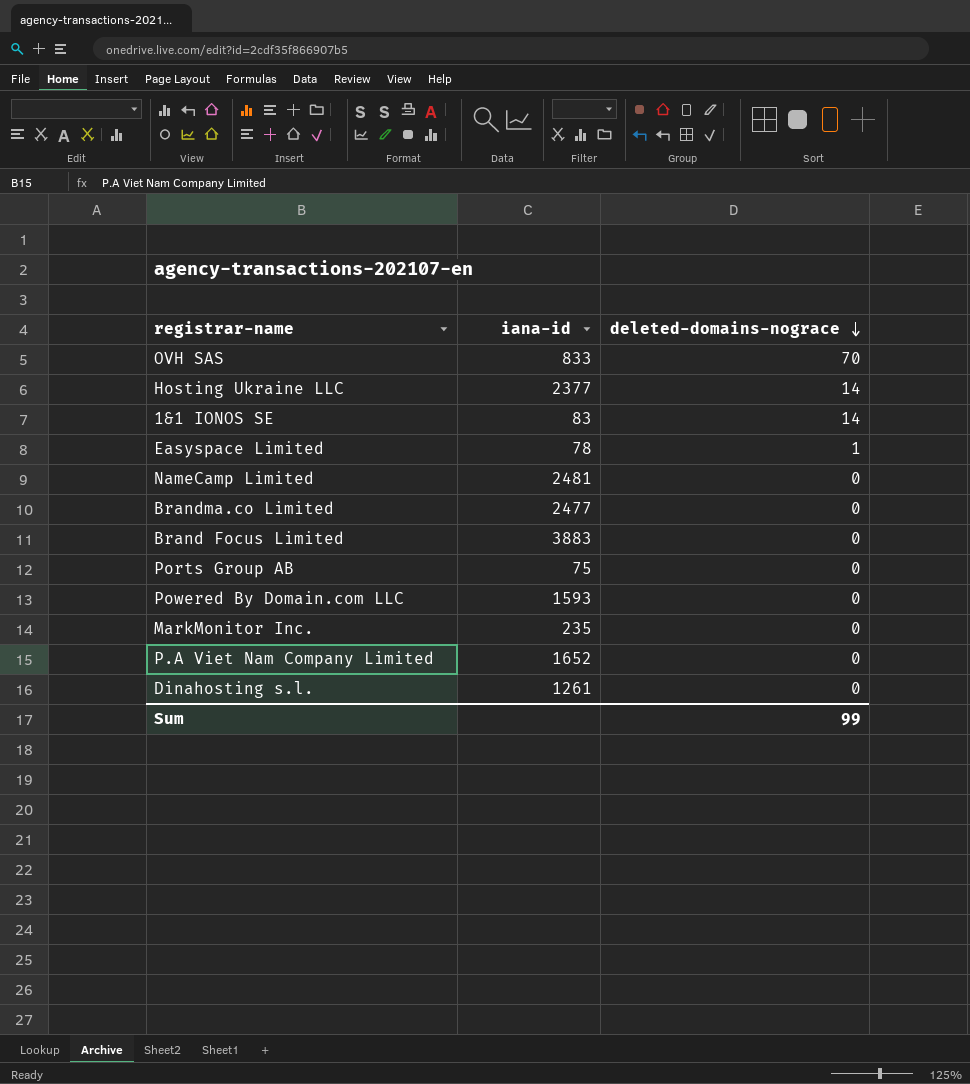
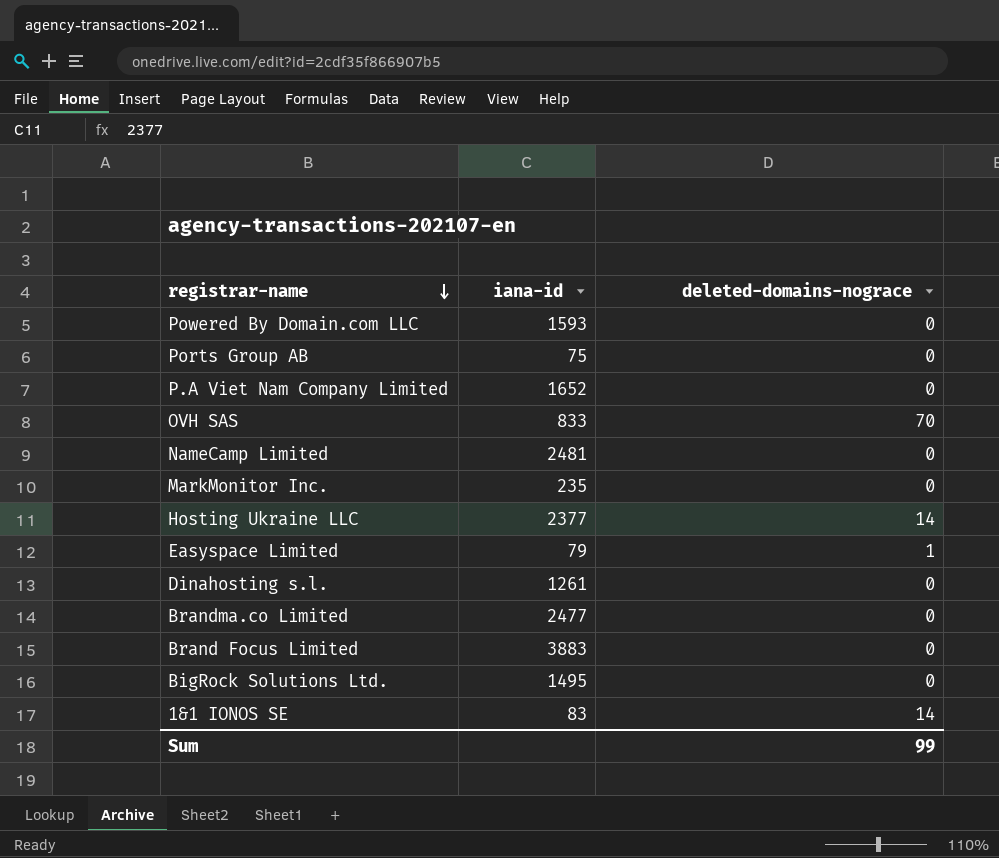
row order: deleted-domains-nograce descending -> registrar-name descending
Easyspace Limited | iana-id: 78 -> 79
row BigRock Solutions Ltd.: none -> 1495 | 0

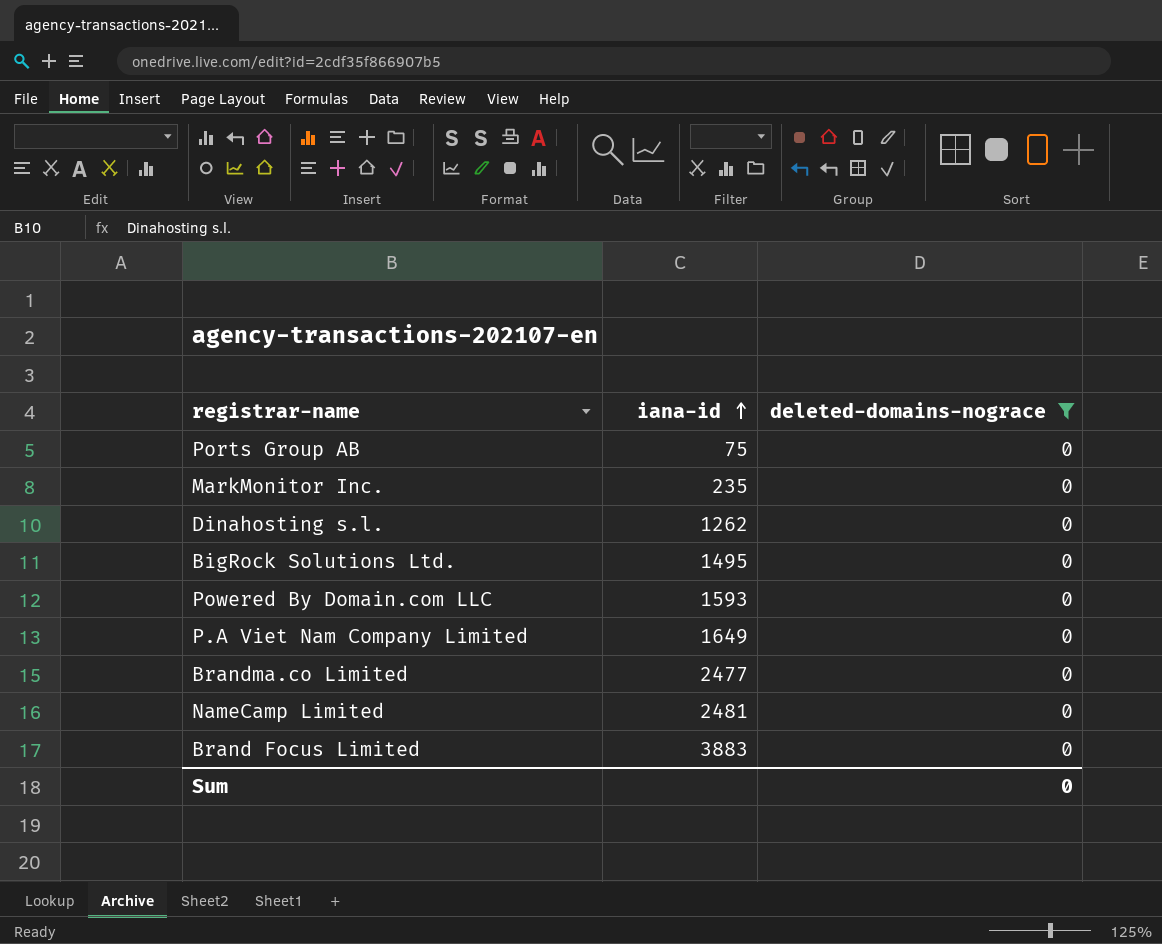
filter: none -> deleted-domains-nograce = 0
row order: registrar-name descending -> iana-id ascending
Dinahosting s.l. | iana-id: 1261 -> 1262
P.A Viet Nam Company Limited | iana-id: 1652 -> 1649
Sum | deleted-domains-nograce: 99 -> 0

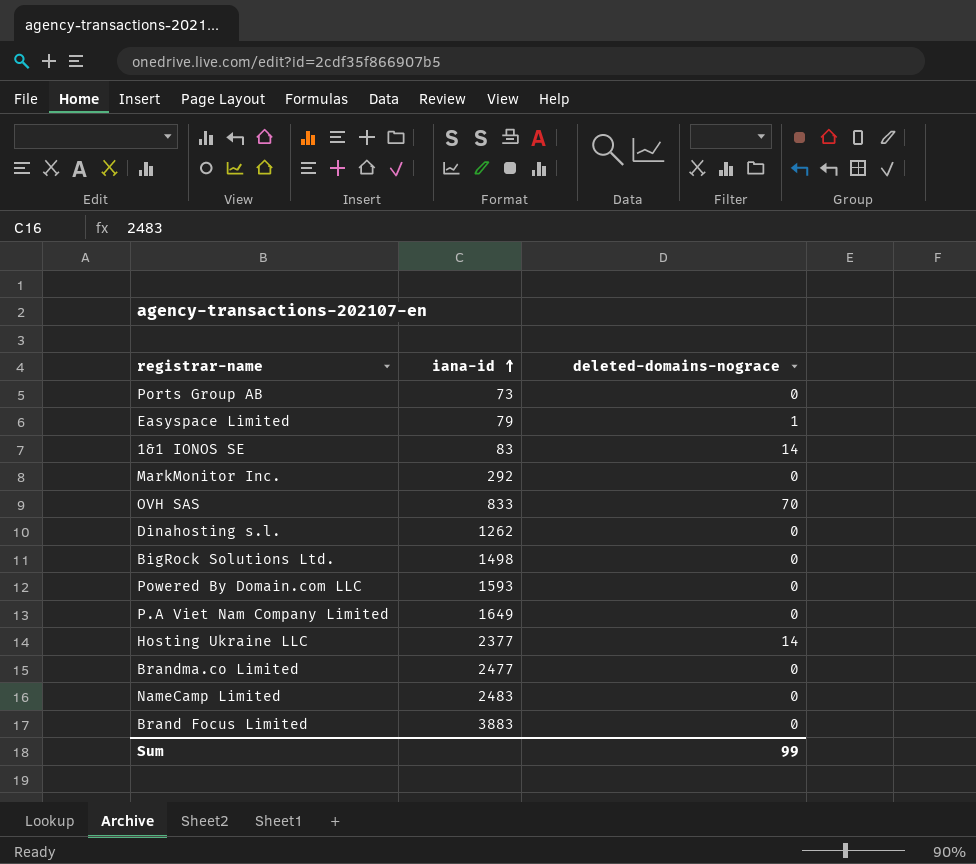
filter: deleted-domains-nograce = 0 -> none
Ports Group AB | iana-id: 75 -> 73
MarkMonitor Inc. | iana-id: 235 -> 292
BigRock Solutions Ltd. | iana-id: 1495 -> 1498
NameCamp Limited | iana-id: 2481 -> 2483
Sum | deleted-domains-nograce: 0 -> 99

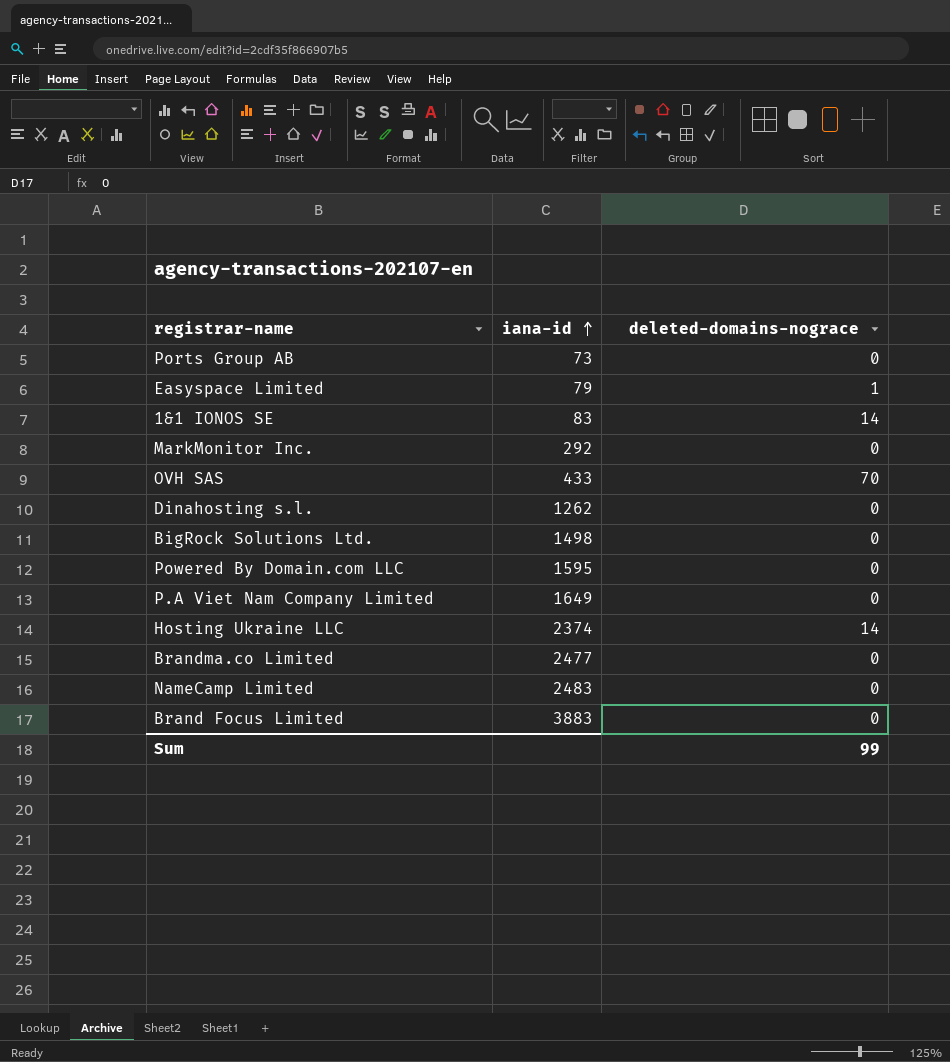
OVH SAS | iana-id: 833 -> 433
Powered By Domain.com LLC | iana-id: 1593 -> 1595
Hosting Ukraine LLC | iana-id: 2377 -> 2374

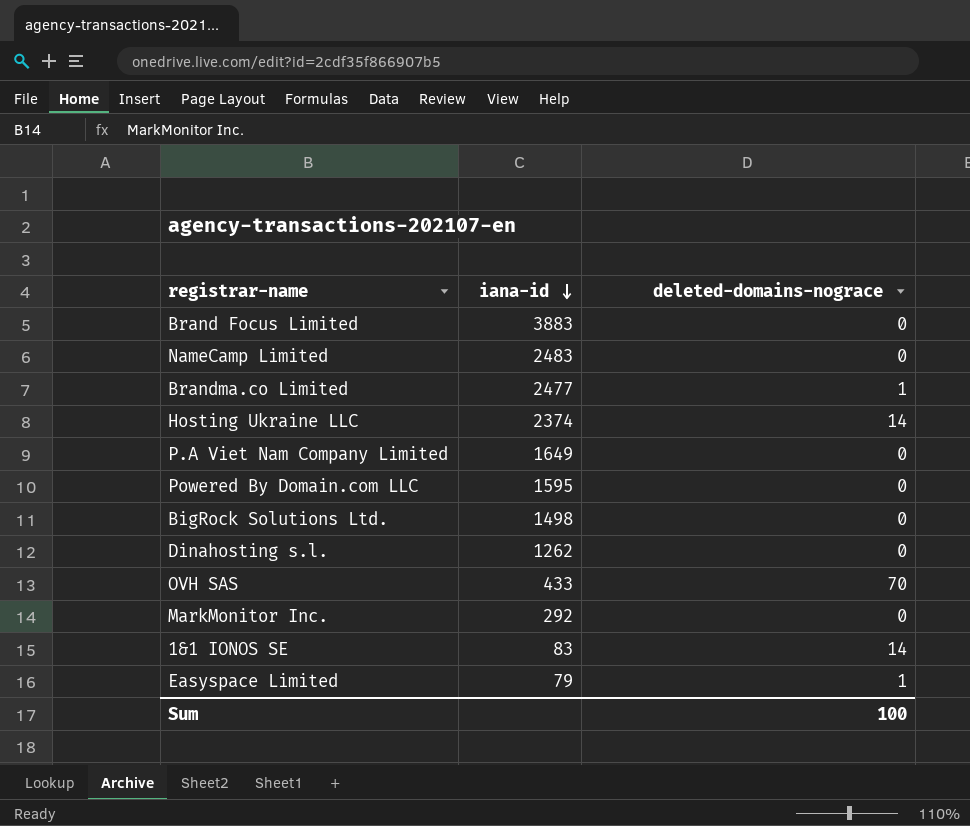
row order: iana-id ascending -> iana-id descending
row Ports Group AB: 73 | 0 -> none
Brandma.co Limited | deleted-domains-nograce: 0 -> 1
Sum | deleted-domains-nograce: 99 -> 100

